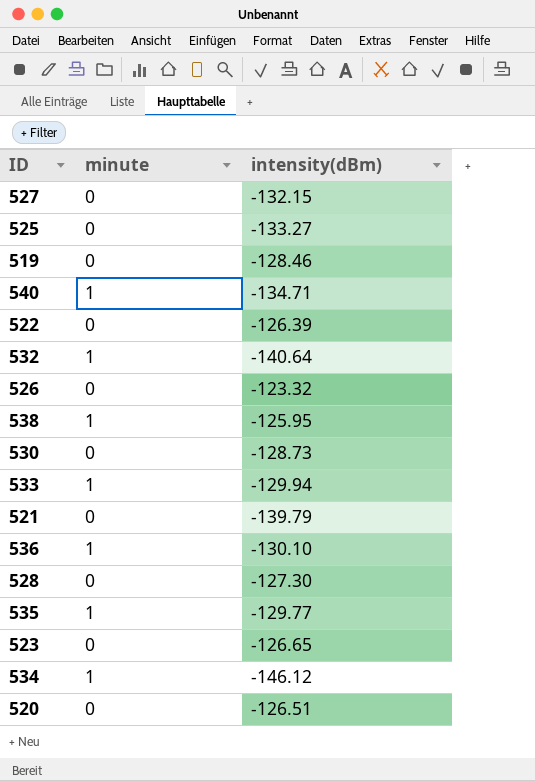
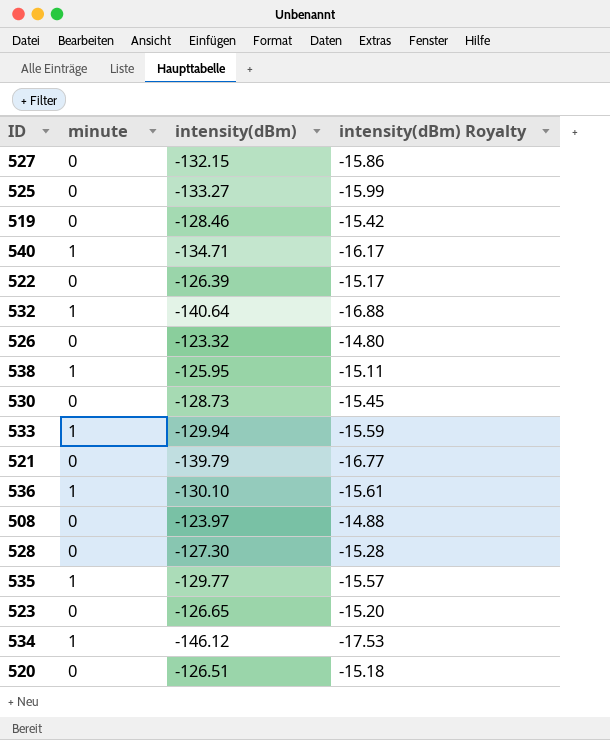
column intensity(dBm) Royalty | formula: none -> [intensity(dBm)] * 0.12
row 508: none -> 0 | -123.97 | -14.88

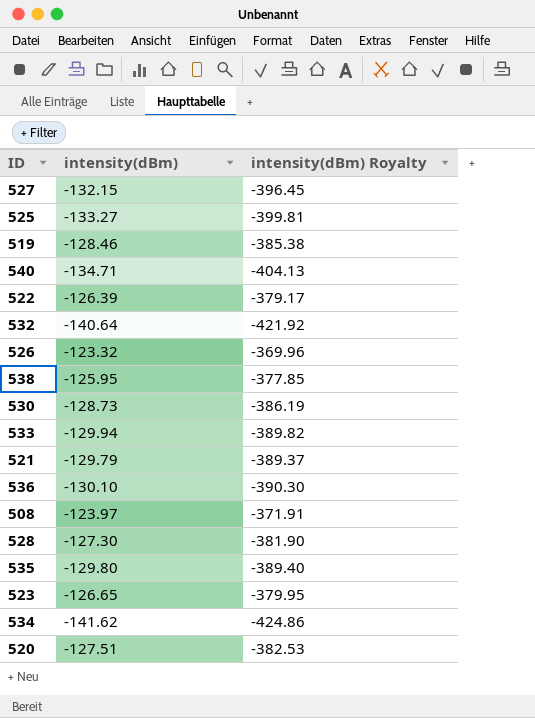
column minute | position: 2 -> none
column intensity(dBm) Royalty | formula: [intensity(dBm)] * 0.12 -> [intensity(dBm)] * 3
521 | intensity(dBm): -139.79 -> -129.79
535 | intensity(dBm): -129.77 -> -129.80
534 | intensity(dBm): -146.12 -> -141.62
520 | intensity(dBm): -126.51 -> -127.51

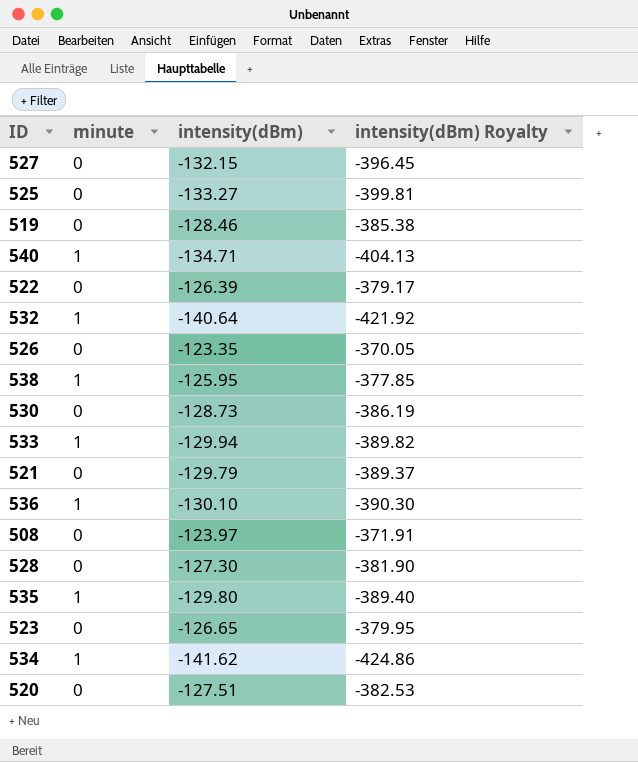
column minute | position: none -> 2
526 | intensity(dBm): -123.32 -> -123.35
526 | intensity(dBm) Royalty: -369.96 -> -370.05

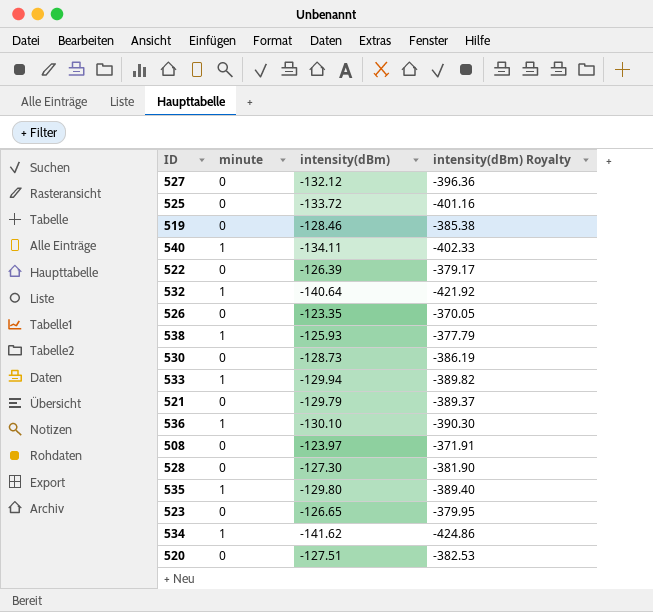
527 | intensity(dBm): -132.15 -> -132.12
527 | intensity(dBm) Royalty: -396.45 -> -396.36
525 | intensity(dBm): -133.27 -> -133.72
525 | intensity(dBm) Royalty: -399.81 -> -401.16
540 | intensity(dBm): -134.71 -> -134.11
540 | intensity(dBm) Royalty: -404.13 -> -402.33
538 | intensity(dBm): -125.95 -> -125.93
538 | intensity(dBm) Royalty: -377.85 -> -377.79

